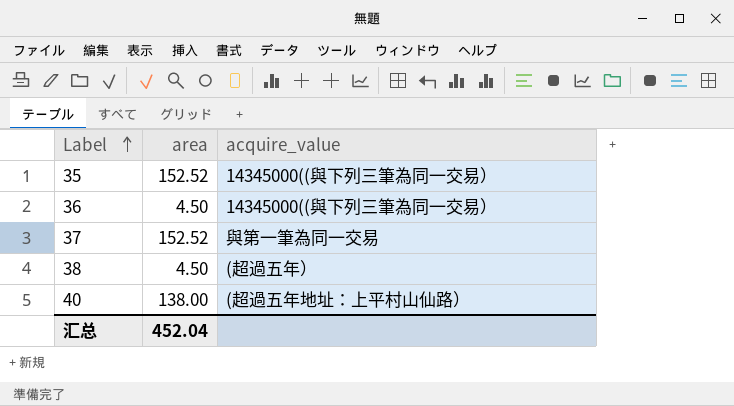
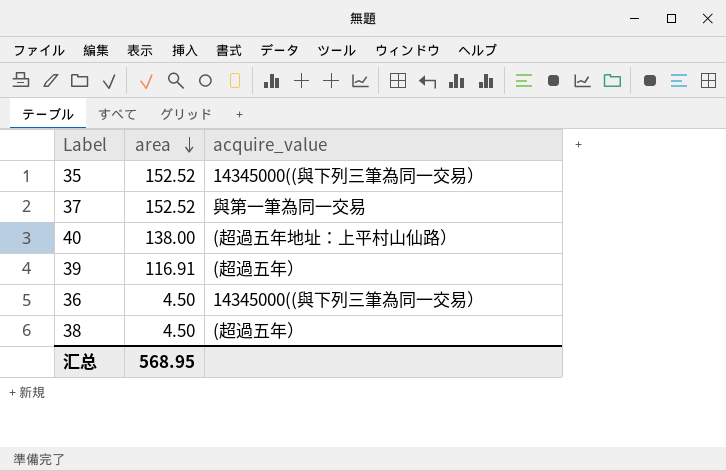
row order: Label ascending -> area descending
row 39: none -> 116.91 | (超過五年）
汇总 | area: 452.04 -> 568.95

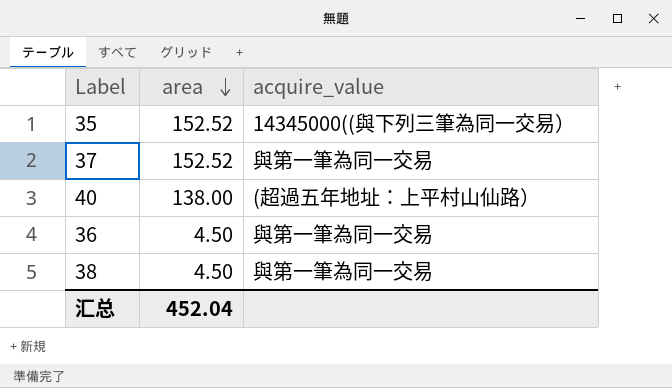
row 39: 116.91 | (超過五年） -> none
36 | acquire_value: 14345000((與下列三筆為同一交易） -> 與第一筆為同一交易
38 | acquire_value: (超過五年） -> 與第一筆為同一交易
汇总 | area: 568.95 -> 452.04

